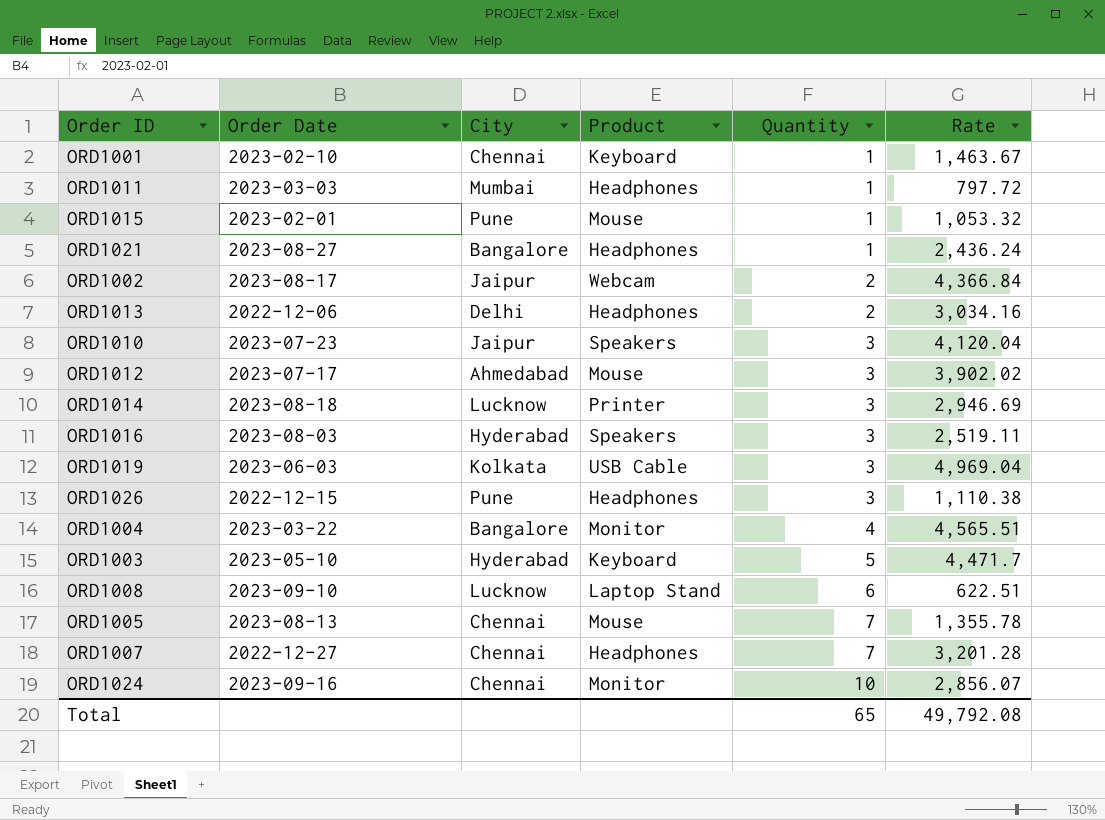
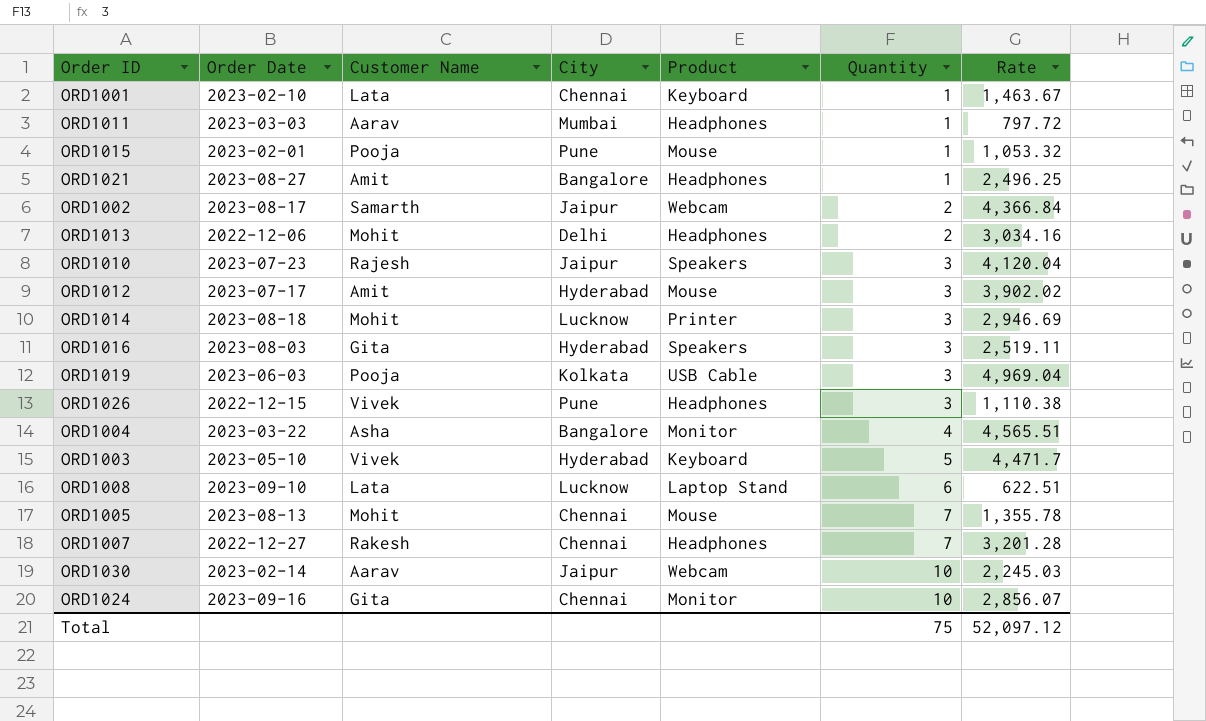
column Customer Name | position: none -> 3
ORD1021 | Rate: 2,436.24 -> 2,496.25
ORD1012 | City: Ahmedabad -> Hyderabad
row ORD1030: none -> 2023-02-14 | Aarav | Jaipur | Webcam | 10 | 2,245.03
Total | Quantity: 65 -> 75
Total | Rate: 49,792.08 -> 52,097.12

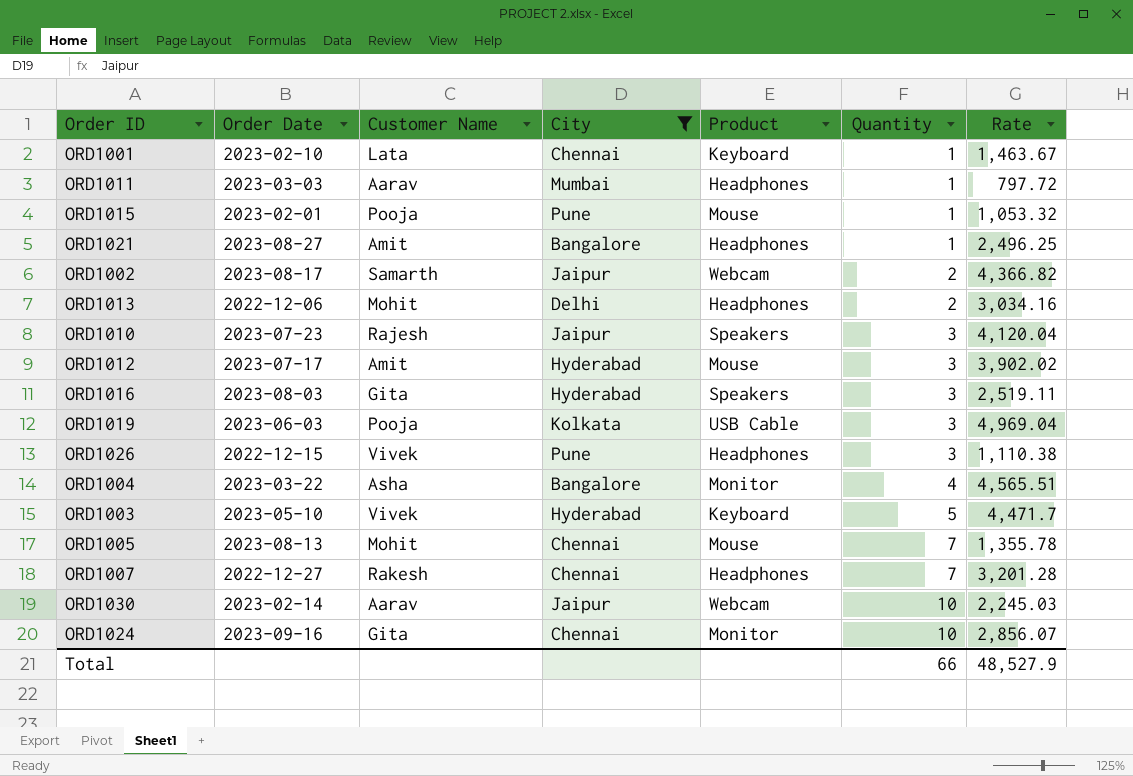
filter: none -> City != Lucknow
ORD1002 | Rate: 4,366.84 -> 4,366.82
Total | Quantity: 75 -> 66
Total | Rate: 52,097.12 -> 48,527.9

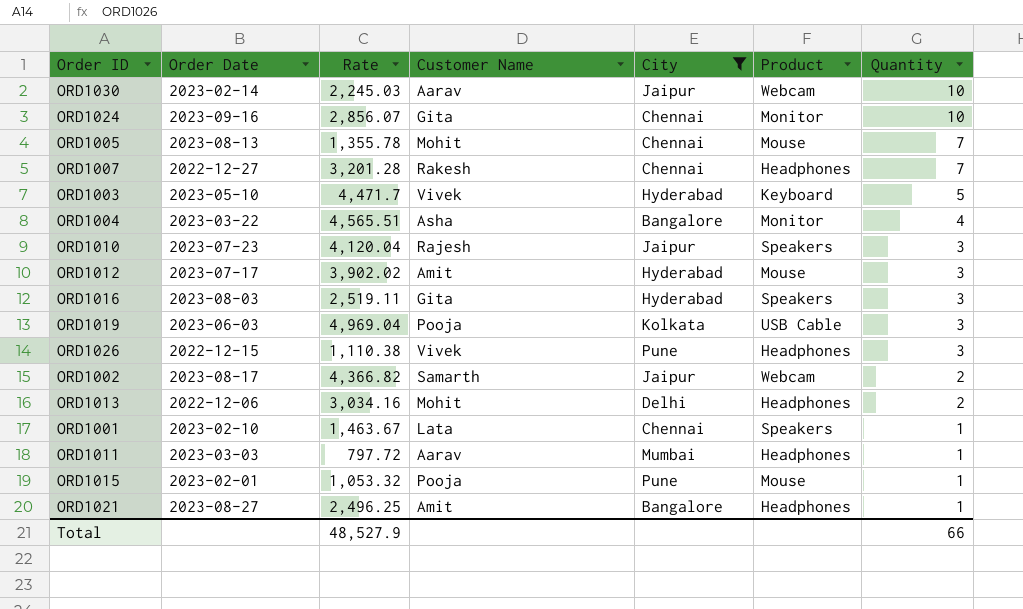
row order: Quantity ascending -> Quantity descending
column Rate | position: 7 -> 3
ORD1001 | Product: Keyboard -> Speakers

